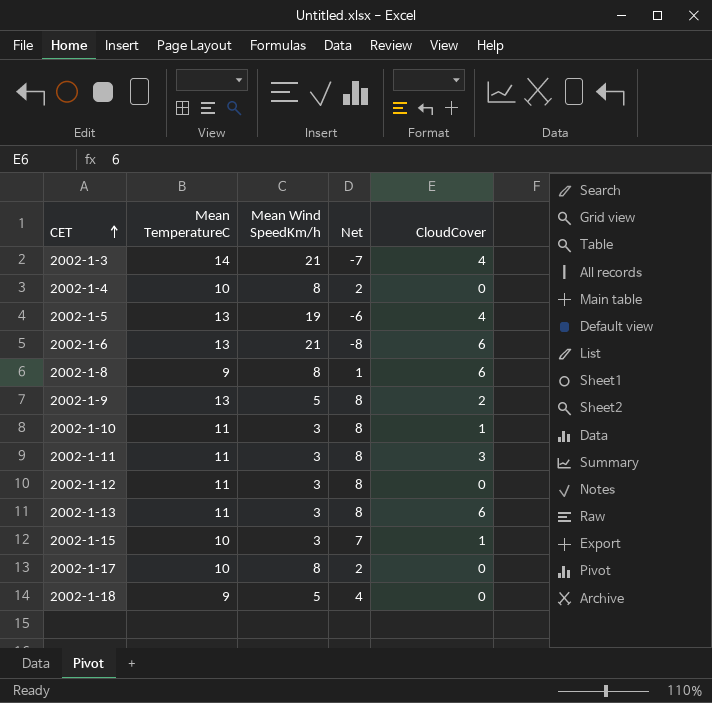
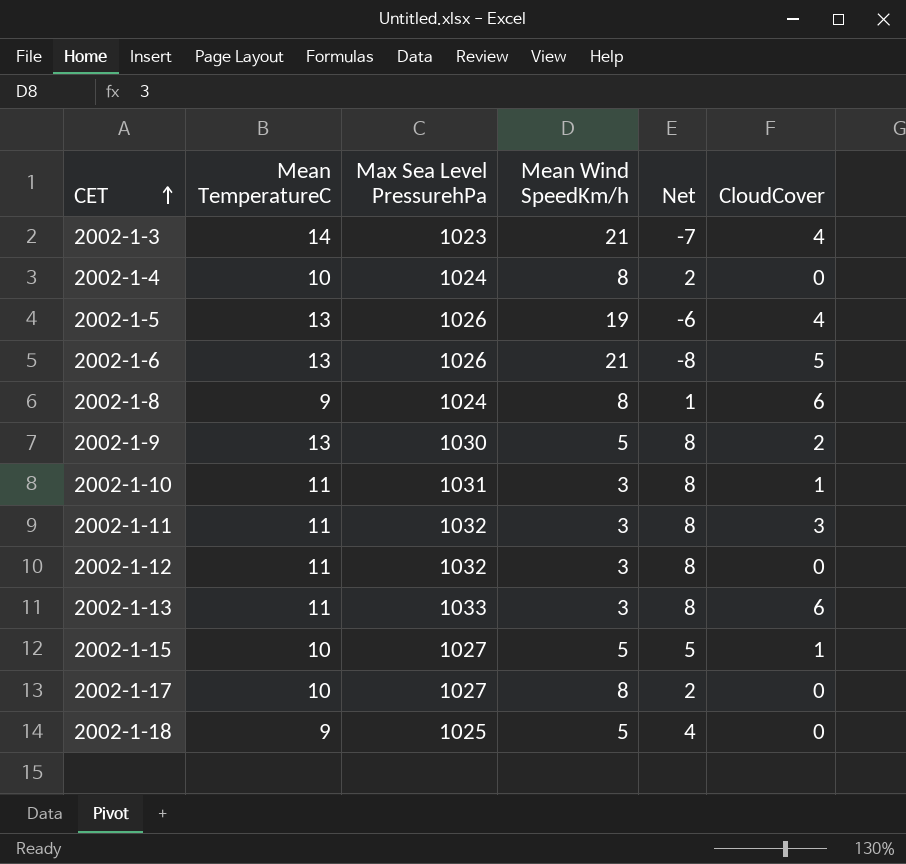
column Max Sea Level PressurehPa | position: none -> 3
2002-1-6 | CloudCover: 6 -> 5
2002-1-15 | Mean Wind SpeedKm/h: 3 -> 5
2002-1-15 | Net: 7 -> 5

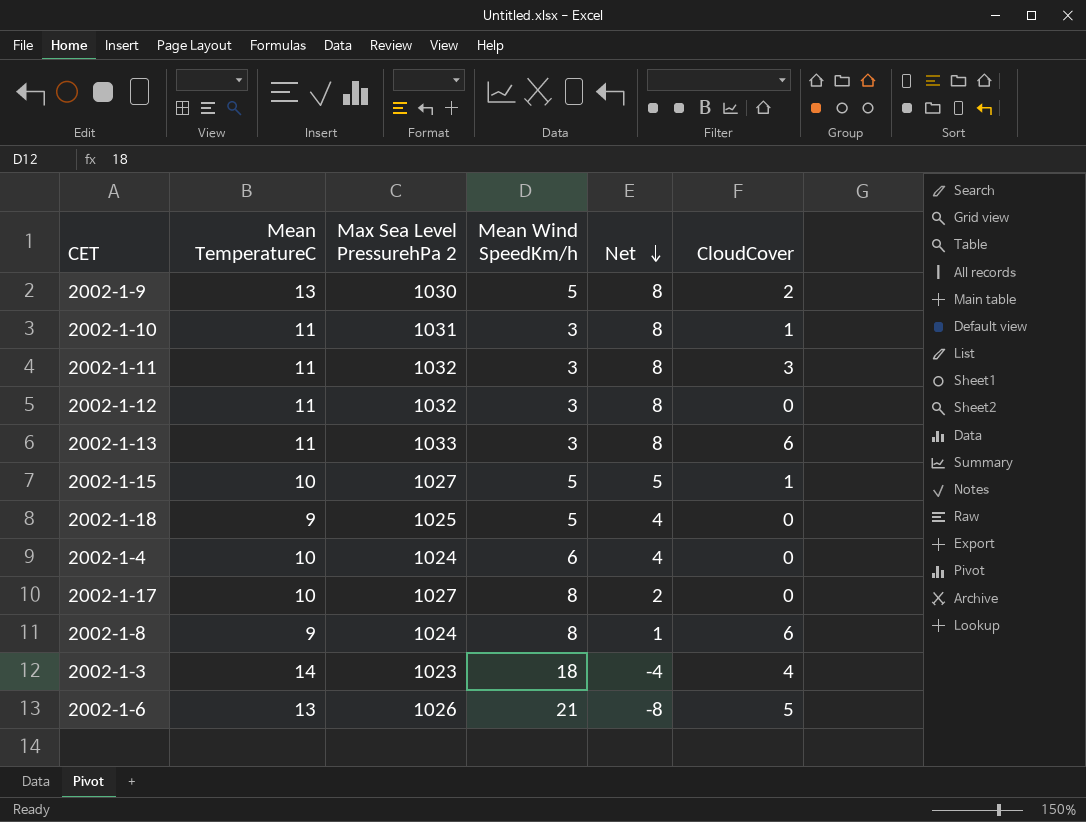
row order: CET ascending -> Net descending
column name: Max Sea Level PressurehPa -> Max Sea Level PressurehPa 2
row 2002-1-5: 13 | 1026 | 19 | -6 | 4 -> none
2002-1-4 | Mean Wind SpeedKm/h: 8 -> 6
2002-1-4 | Net: 2 -> 4
2002-1-3 | Mean Wind SpeedKm/h: 21 -> 18
2002-1-3 | Net: -7 -> -4

